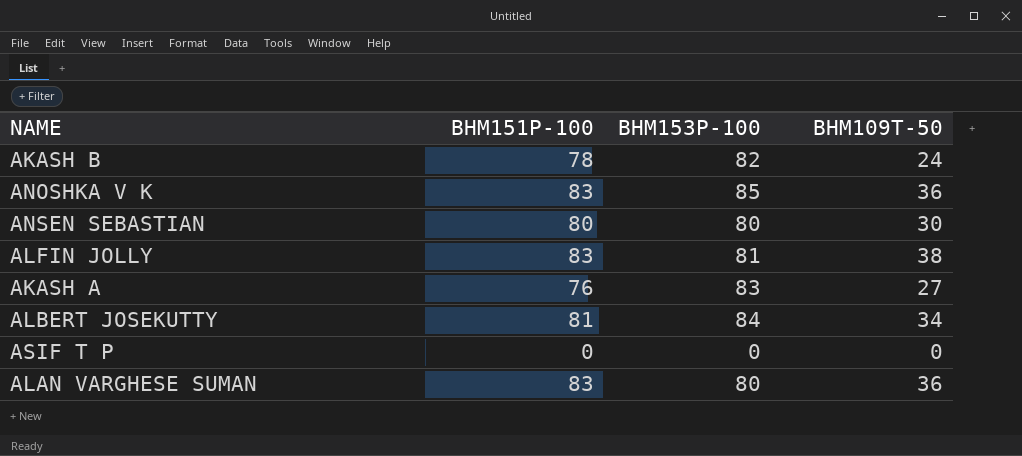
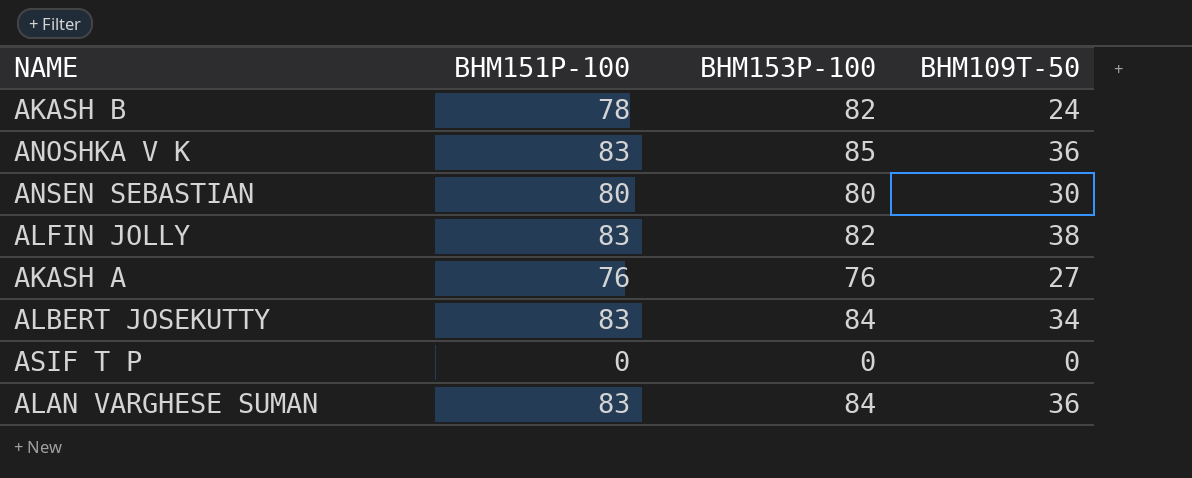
ALFIN JOLLY | BHM153P-100: 81 -> 82
AKASH A | BHM153P-100: 83 -> 76
ALBERT JOSEKUTTY | BHM151P-100: 81 -> 83
ALAN VARGHESE SUMAN | BHM153P-100: 80 -> 84

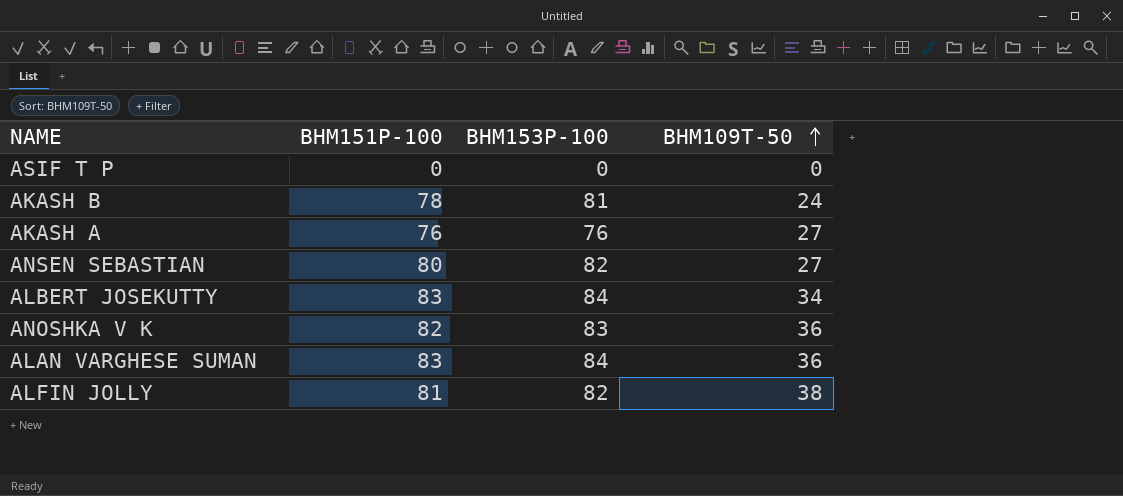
row order: none -> BHM109T-50 ascending
AKASH B | BHM153P-100: 82 -> 81
ANSEN SEBASTIAN | BHM153P-100: 80 -> 82
ANSEN SEBASTIAN | BHM109T-50: 30 -> 27
ANOSHKA V K | BHM151P-100: 83 -> 82
ANOSHKA V K | BHM153P-100: 85 -> 83
ALFIN JOLLY | BHM151P-100: 83 -> 81

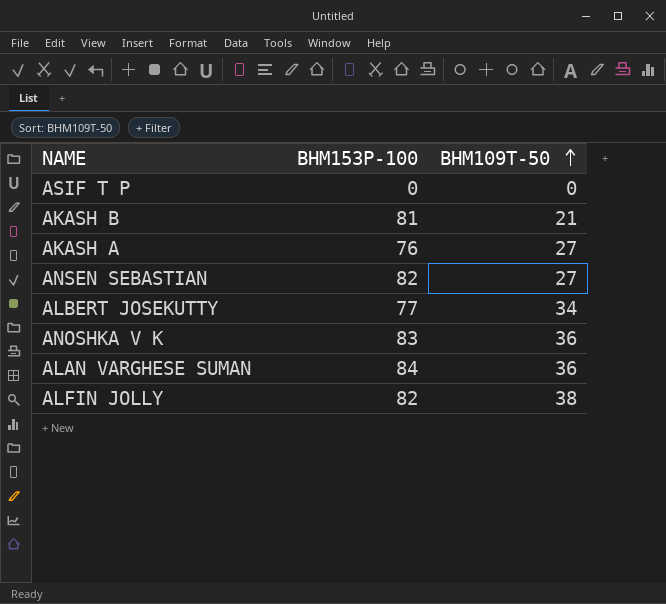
column BHM151P-100 | position: 2 -> none
AKASH B | BHM109T-50: 24 -> 21
ALBERT JOSEKUTTY | BHM153P-100: 84 -> 77

